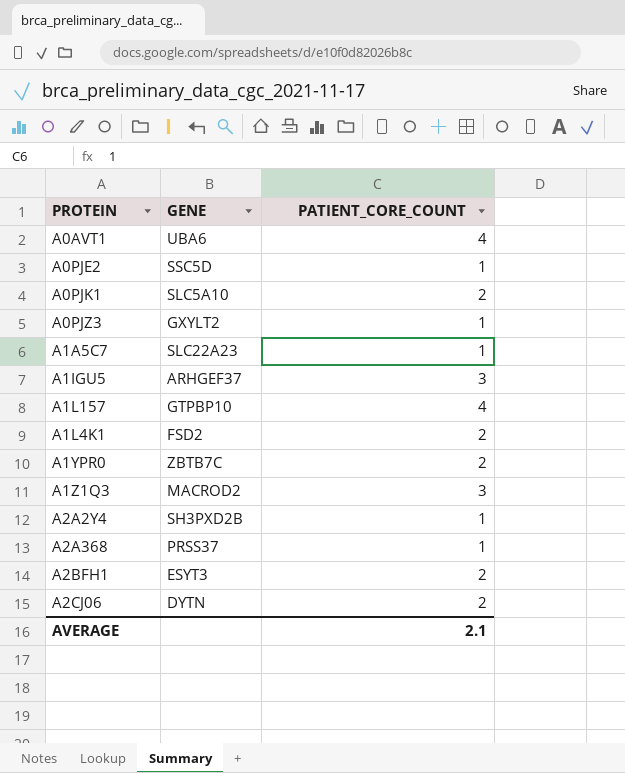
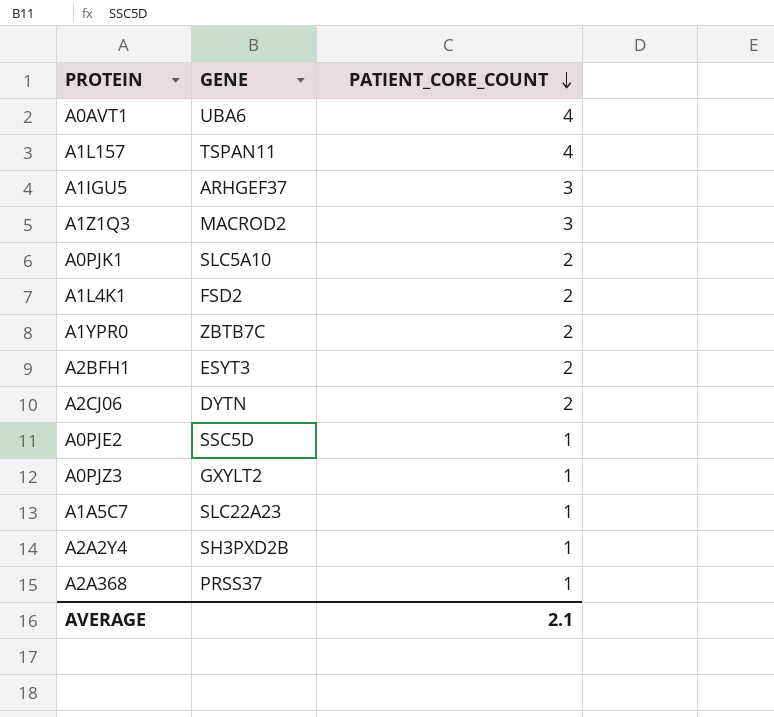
row order: none -> PATIENT_CORE_COUNT descending
A1L157 | GENE: GTPBP10 -> TSPAN11

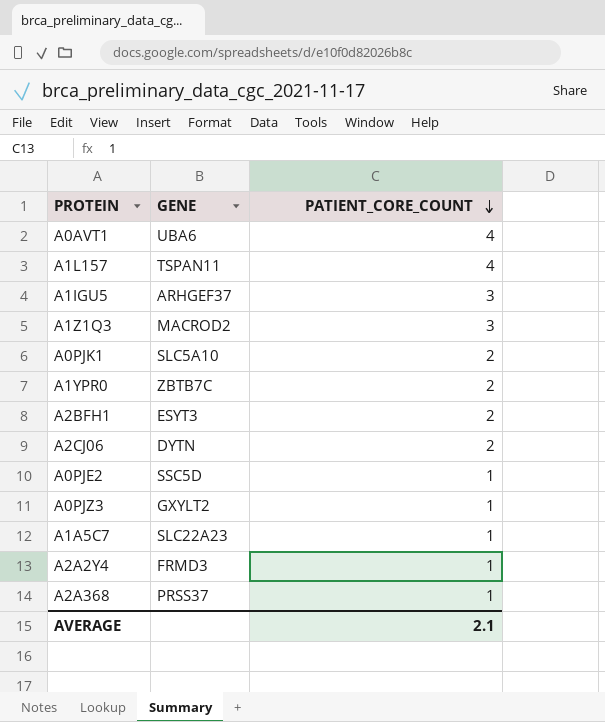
row A1L4K1: FSD2 | 2 -> none
A2A2Y4 | GENE: SH3PXD2B -> FRMD3

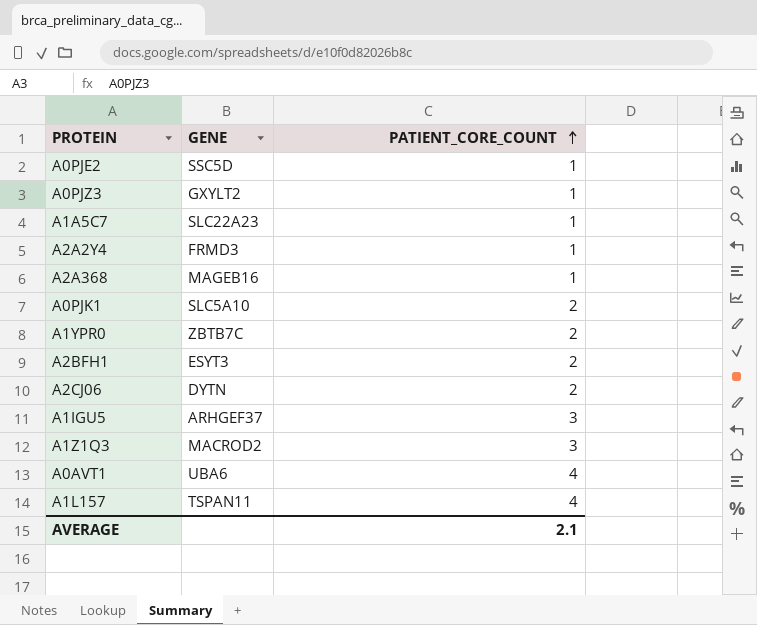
row order: PATIENT_CORE_COUNT descending -> PATIENT_CORE_COUNT ascending
A2A368 | GENE: PRSS37 -> MAGEB16

